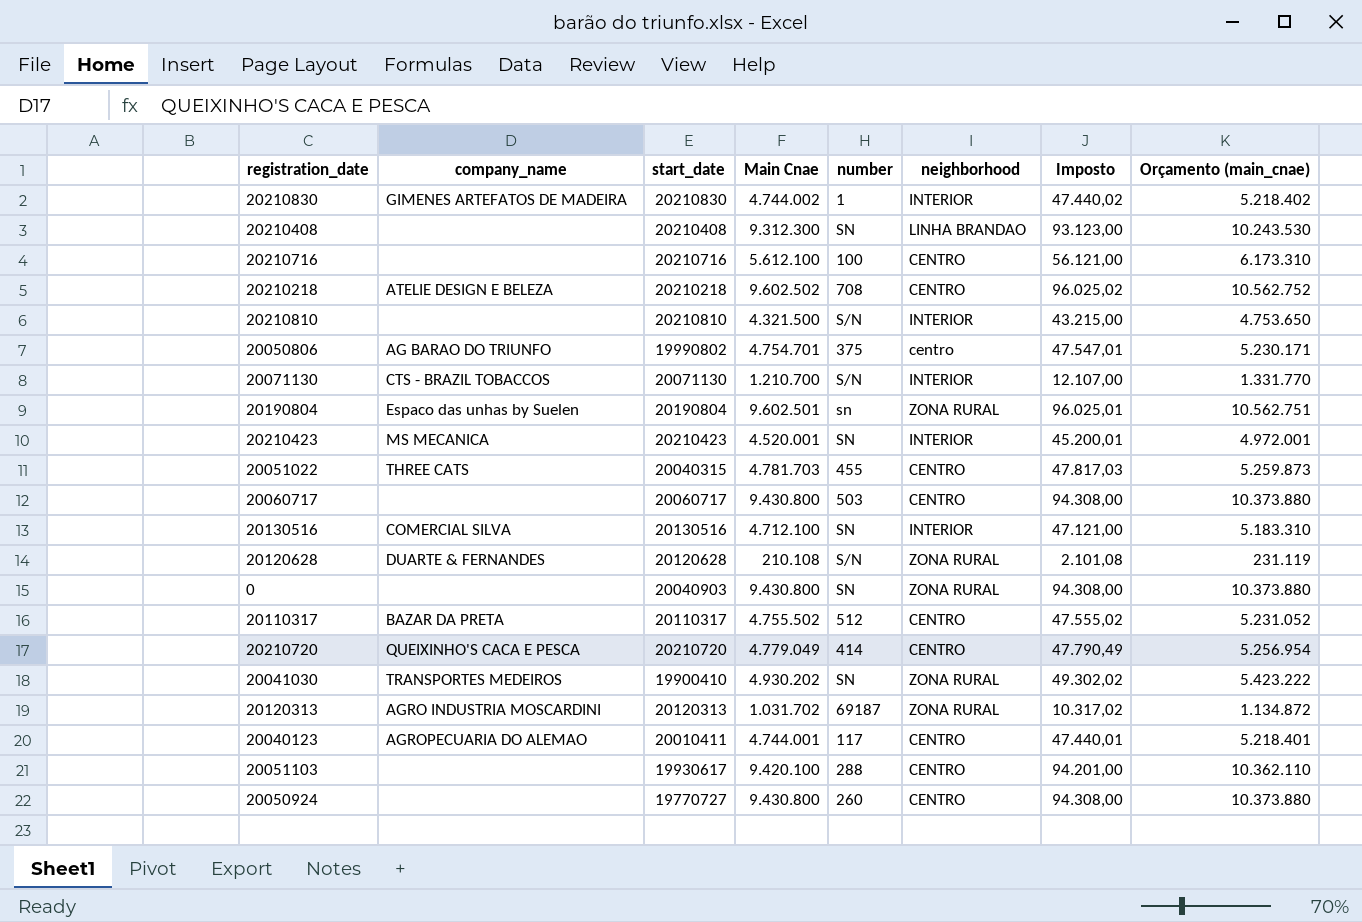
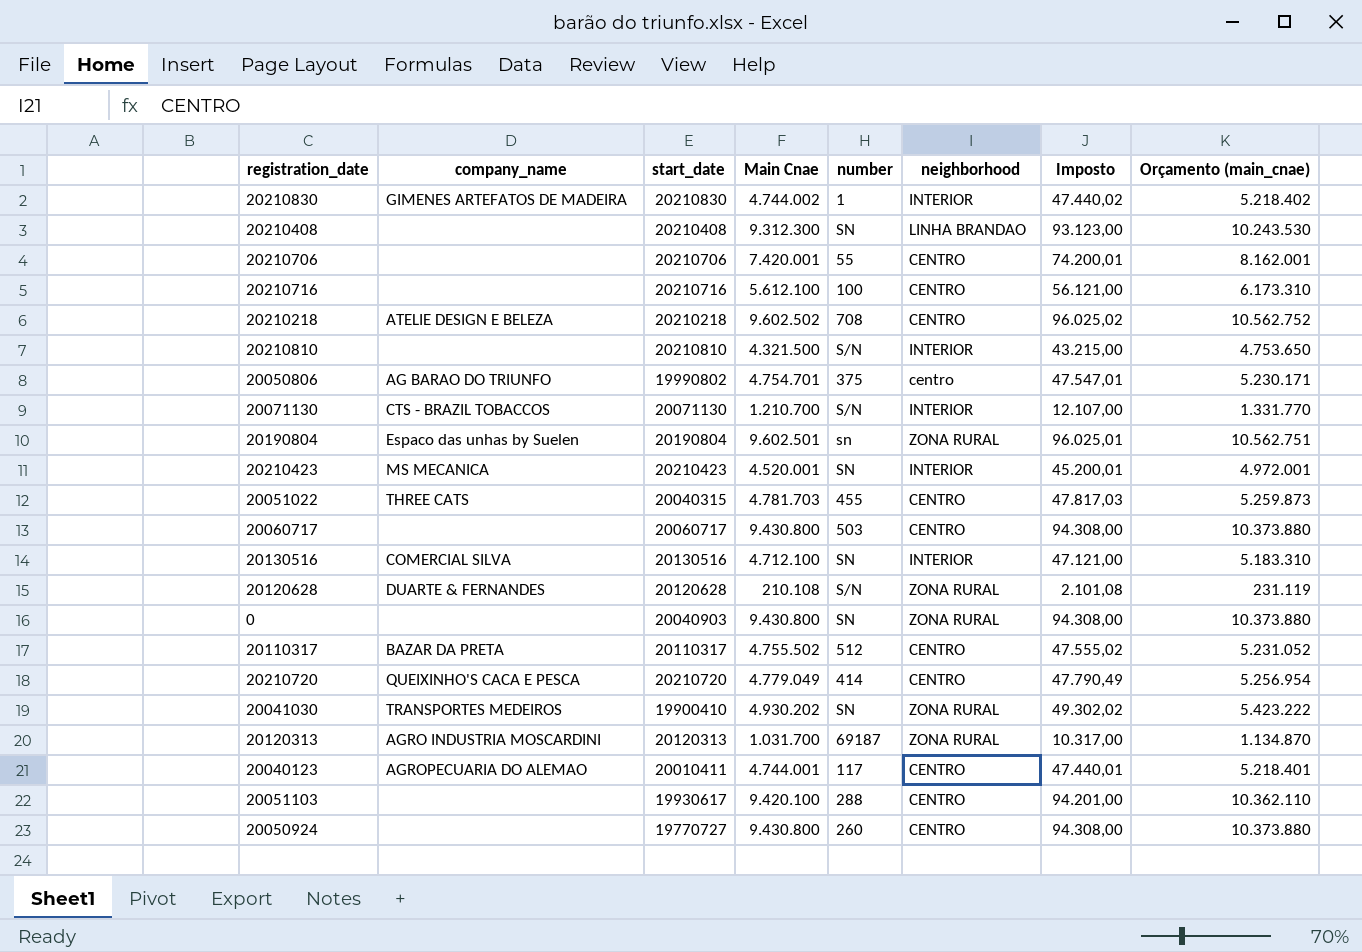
row 20210706: none -> none | 20210706 | 7.420.001 | 55 | CENTRO | 74.200,01 | 8.162.001
20120313 | Main Cnae: 1.031.702 -> 1.031.700
20120313 | Imposto: 10.317,02 -> 10.317,00
20120313 | Orçamento (main_cnae): 1.134.872 -> 1.134.870

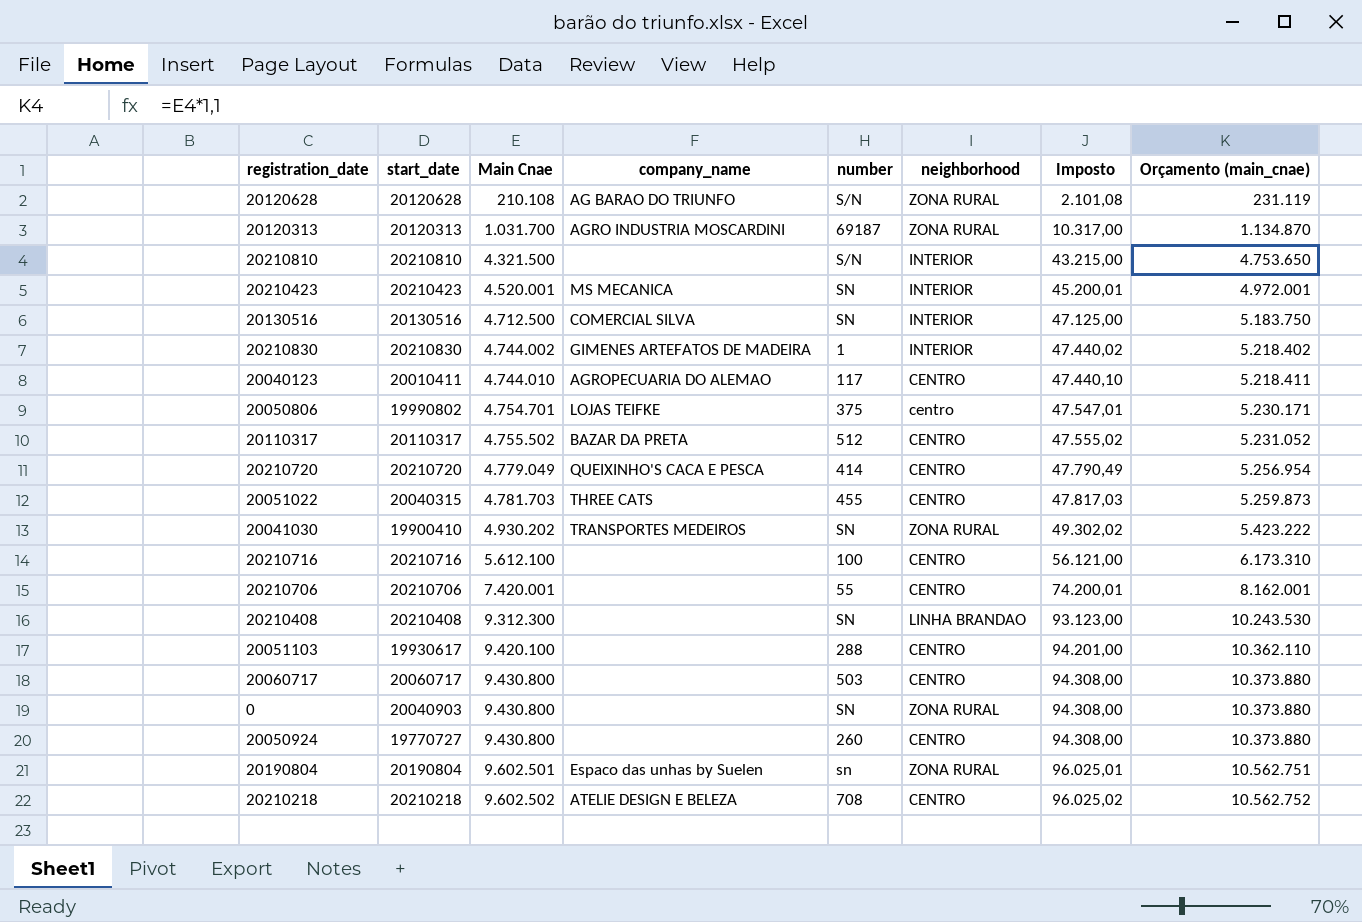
row order: none -> Main Cnae ascending
column company_name | position: 2 -> 4
row 20071130: CTS - BRAZIL TOBACCOS | 20071130 | 1.210.700 | S/N | INTERIOR | 12.107,00 | 1.331.770 -> none
20120628 | company_name: DUARTE & FERNANDES -> AG BARAO DO TRIUNFO
20130516 | Main Cnae: 4.712.100 -> 4.712.500
20130516 | Imposto: 47.121,00 -> 47.125,00
20130516 | Orçamento (main_cnae): 5.183.310 -> 5.183.750
20040123 | Main Cnae: 4.744.001 -> 4.744.010
20040123 | Imposto: 47.440,01 -> 47.440,10
20040123 | Orçamento (main_cnae): 5.218.401 -> 5.218.411
20050806 | company_name: AG BARAO DO TRIUNFO -> LOJAS TEIFKE

